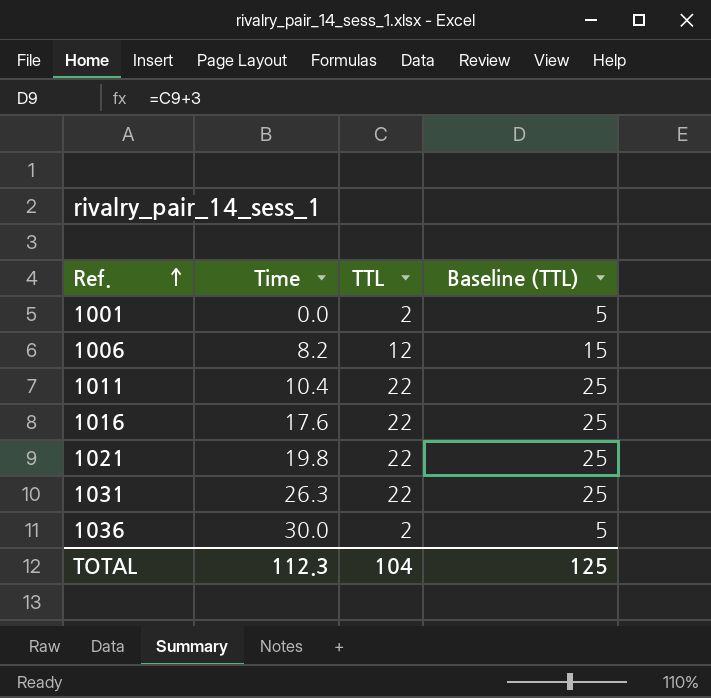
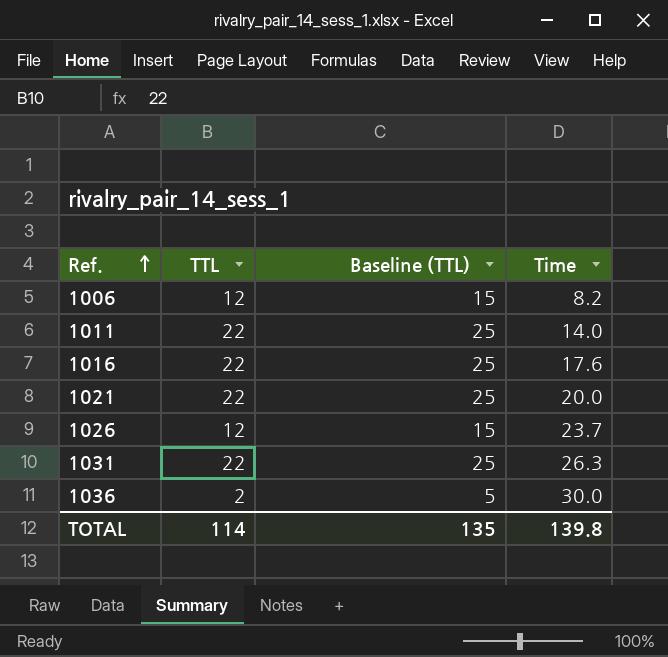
column Time | position: 2 -> 4
row 1001: 0.0 | 2 | 5 -> none
1011 | Time: 10.4 -> 14.0
1021 | Time: 19.8 -> 20.0
row 1026: none -> 12 | 15 | 23.7
TOTAL | TTL: 104 -> 114
TOTAL | Baseline (TTL): 125 -> 135
TOTAL | Time: 112.3 -> 139.8

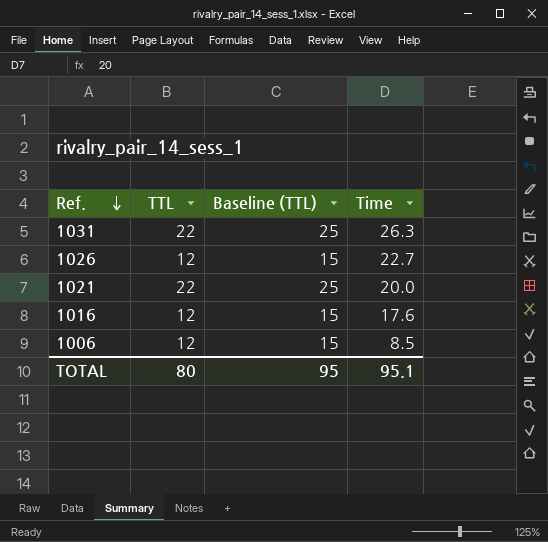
row order: Ref. ascending -> Ref. descending
row 1011: 22 | 25 | 14.0 -> none
row 1036: 2 | 5 | 30.0 -> none
1026 | Time: 23.7 -> 22.7
1016 | TTL: 22 -> 12
1016 | Baseline (TTL): 25 -> 15
1006 | Time: 8.2 -> 8.5
TOTAL | TTL: 114 -> 80
TOTAL | Baseline (TTL): 135 -> 95
TOTAL | Time: 139.8 -> 95.1

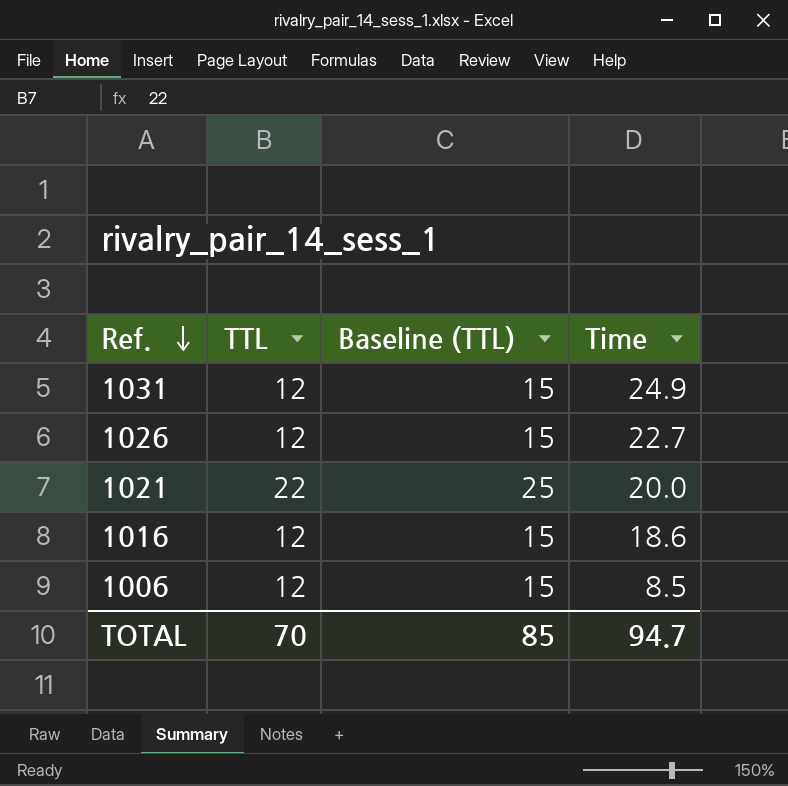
1031 | TTL: 22 -> 12
1031 | Baseline (TTL): 25 -> 15
1031 | Time: 26.3 -> 24.9
1016 | Time: 17.6 -> 18.6
TOTAL | TTL: 80 -> 70
TOTAL | Baseline (TTL): 95 -> 85
TOTAL | Time: 95.1 -> 94.7

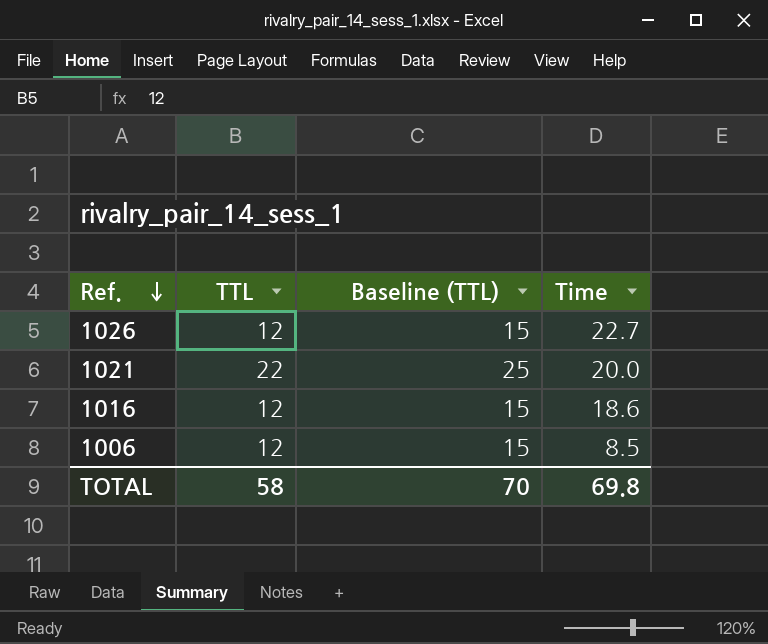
row 1031: 12 | 15 | 24.9 -> none
TOTAL | TTL: 70 -> 58
TOTAL | Baseline (TTL): 85 -> 70
TOTAL | Time: 94.7 -> 69.8

